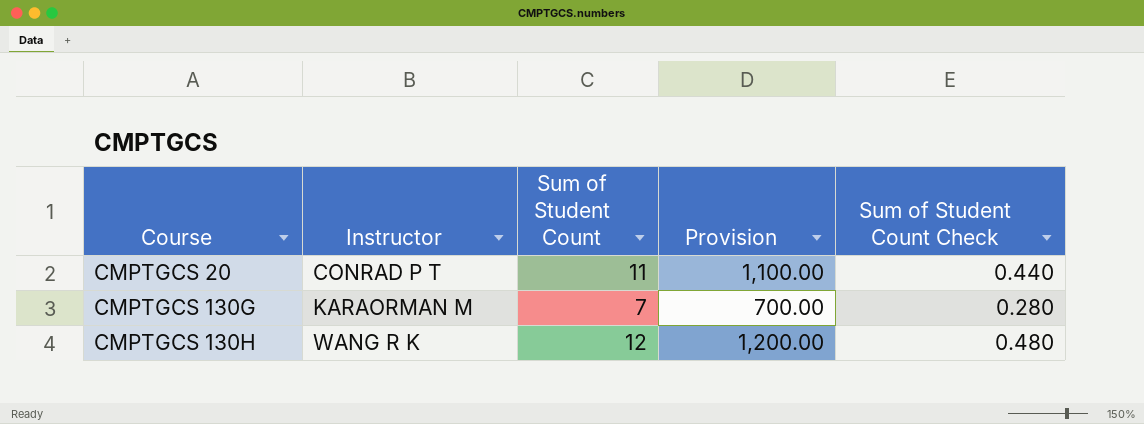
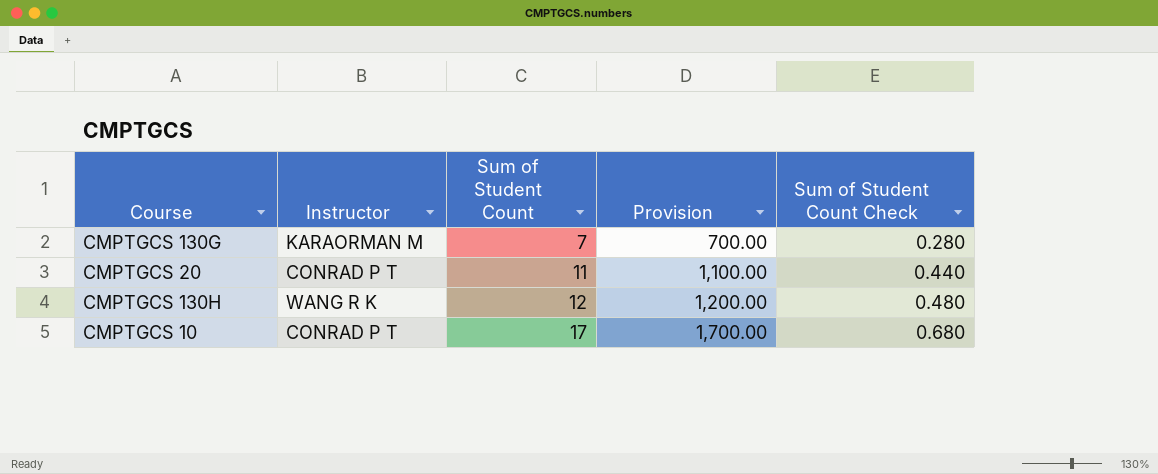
row order: Course ascending -> Sum of Student Count ascending
row CMPTGCS 10: none -> CONRAD P T | 17 | 1,700.00 | 0.680

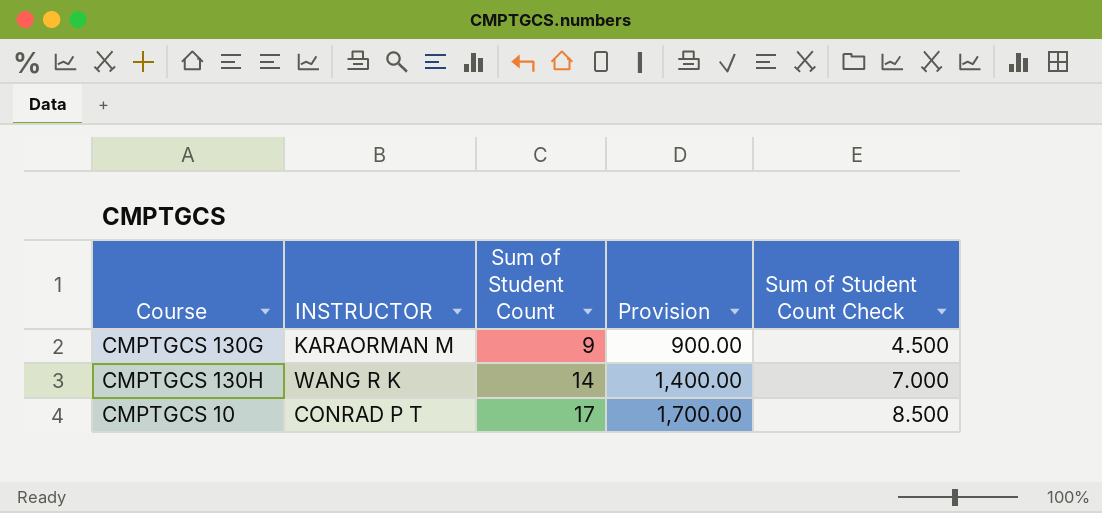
column name: Instructor -> INSTRUCTOR
column Sum of Student Count Check | formula: [Sum of Student Count] * 0.04 -> [Sum of Student Count] * 0.5
row CMPTGCS 20: CONRAD P T | 11 | 1,100.00 | 0.440 -> none
CMPTGCS 130G | Sum of Student Count: 7 -> 9
CMPTGCS 130G | Provision: 700.00 -> 900.00
CMPTGCS 130H | Sum of Student Count: 12 -> 14
CMPTGCS 130H | Provision: 1,200.00 -> 1,400.00

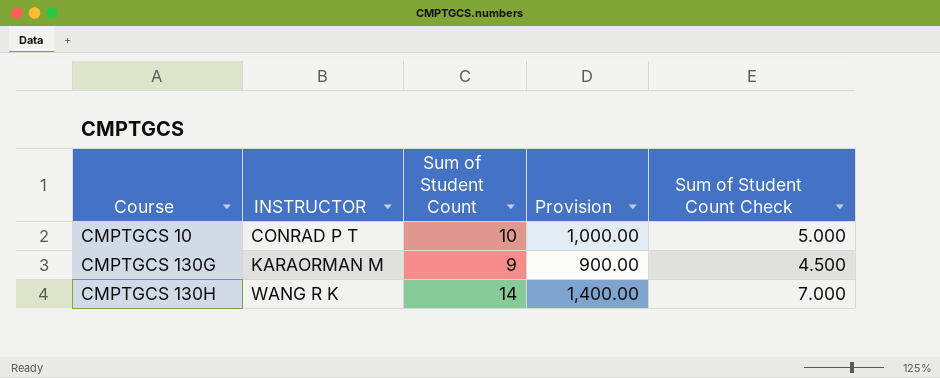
row order: Sum of Student Count ascending -> Course ascending
CMPTGCS 10 | Sum of Student Count: 17 -> 10
CMPTGCS 10 | Provision: 1,700.00 -> 1,000.00
CMPTGCS 10 | Sum of Student Count Check: 8.500 -> 5.000

